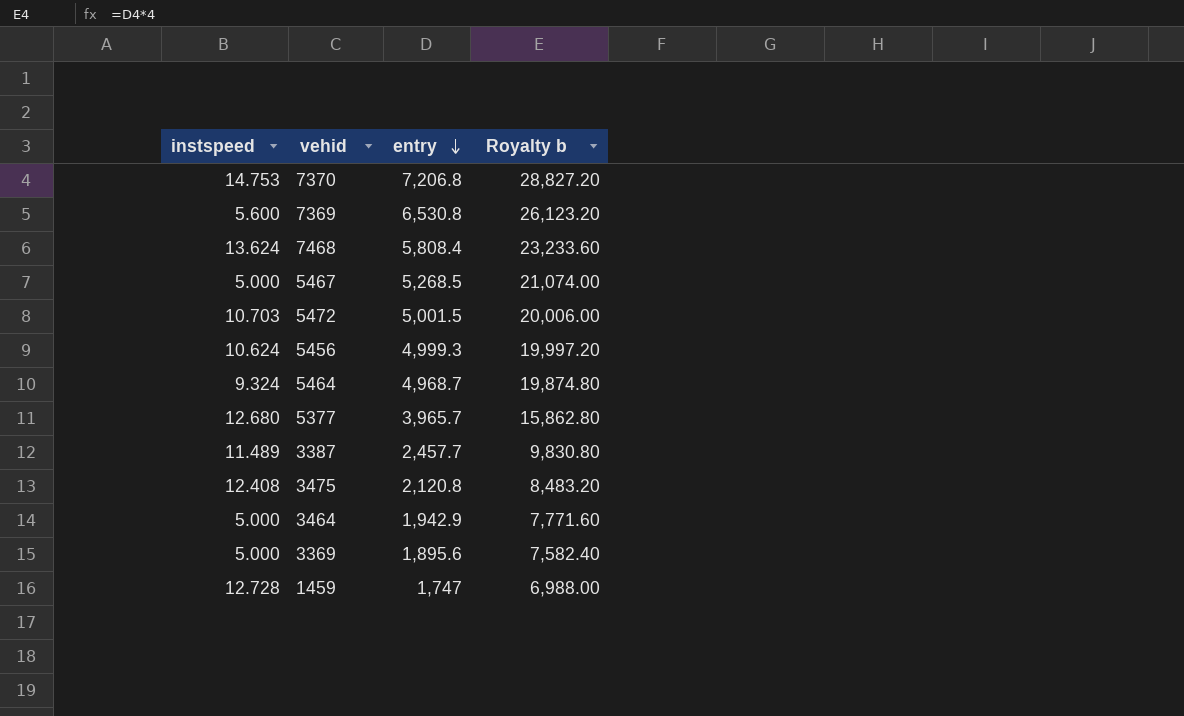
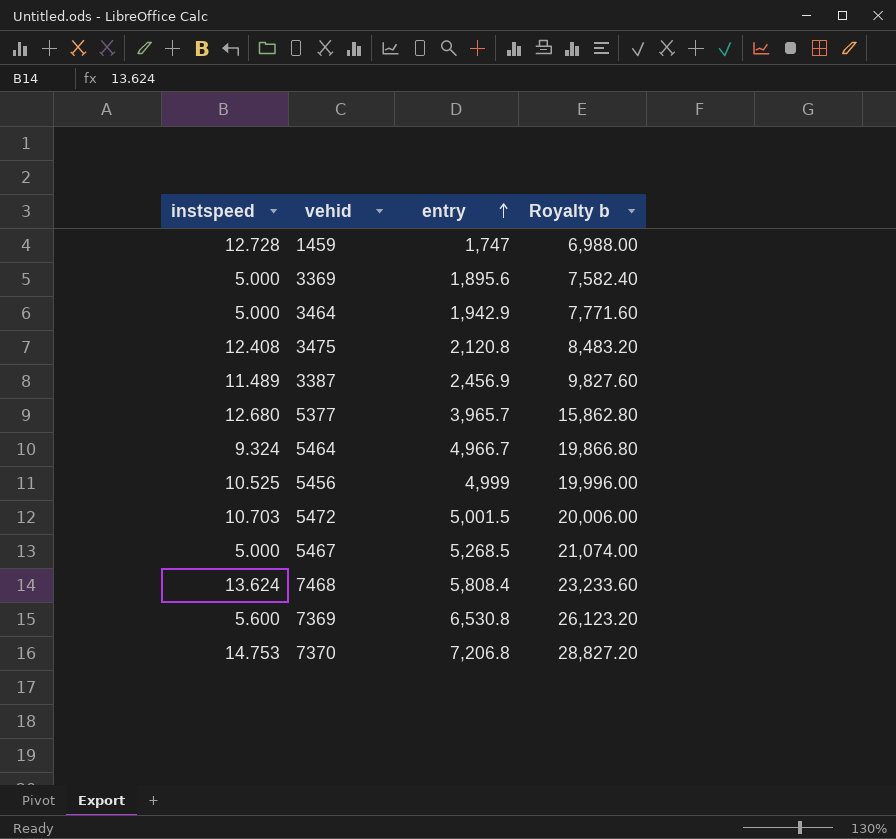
row order: entry descending -> entry ascending
3387 | entry: 2,457.7 -> 2,456.9
3387 | Royalty b: 9,830.80 -> 9,827.60
5464 | entry: 4,968.7 -> 4,966.7
5464 | Royalty b: 19,874.80 -> 19,866.80
5456 | instspeed: 10.624 -> 10.525
5456 | entry: 4,999.3 -> 4,999
5456 | Royalty b: 19,997.20 -> 19,996.00

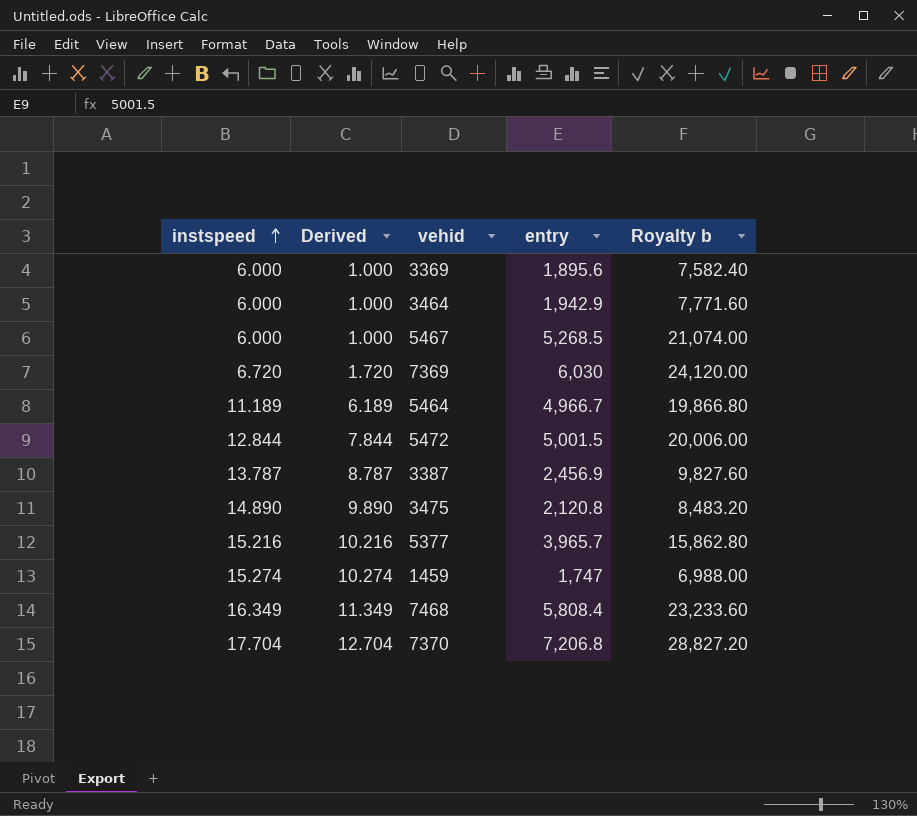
row order: entry ascending -> instspeed ascending
column Derived | formula: none -> [instspeed] - 5
row 5456: 10.525 | 4,999 | 19,996.00 -> none
3369 | instspeed: 5.000 -> 6.000
3464 | instspeed: 5.000 -> 6.000
5467 | instspeed: 5.000 -> 6.000
7369 | instspeed: 5.600 -> 6.720
7369 | entry: 6,530.8 -> 6,030
7369 | Royalty b: 26,123.20 -> 24,120.00
5464 | instspeed: 9.324 -> 11.189
5472 | instspeed: 10.703 -> 12.844
3387 | instspeed: 11.489 -> 13.787
3475 | instspeed: 12.408 -> 14.890
5377 | instspeed: 12.680 -> 15.216
1459 | instspeed: 12.728 -> 15.274
7468 | instspeed: 13.624 -> 16.349
7370 | instspeed: 14.753 -> 17.704

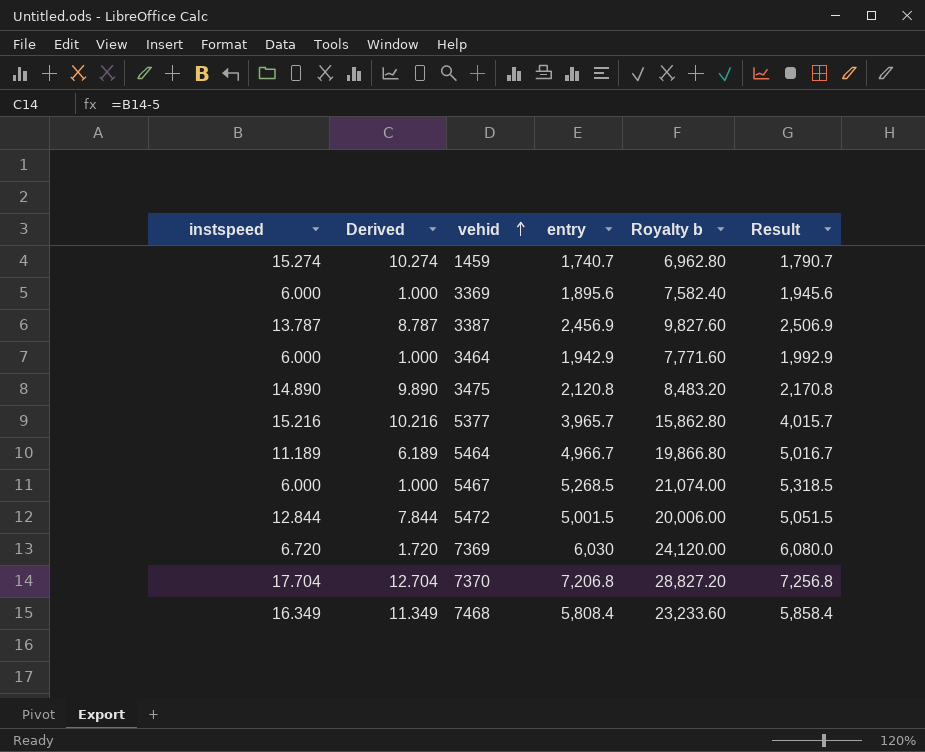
row order: instspeed ascending -> vehid ascending
column Result | formula: none -> [entry] + 50
1459 | entry: 1,747 -> 1,740.7
1459 | Royalty b: 6,988.00 -> 6,962.80

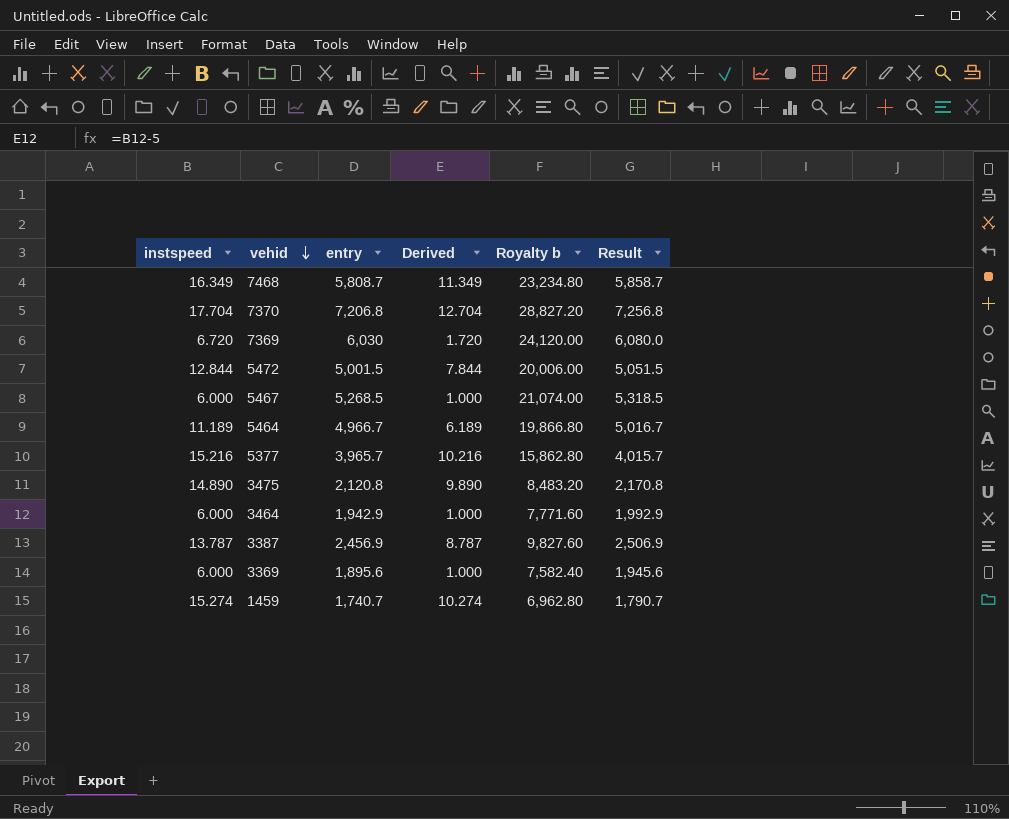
row order: vehid ascending -> vehid descending
column Derived | position: 2 -> 4
7468 | entry: 5,808.4 -> 5,808.7
7468 | Royalty b: 23,233.60 -> 23,234.80
7468 | Result: 5,858.4 -> 5,858.7

